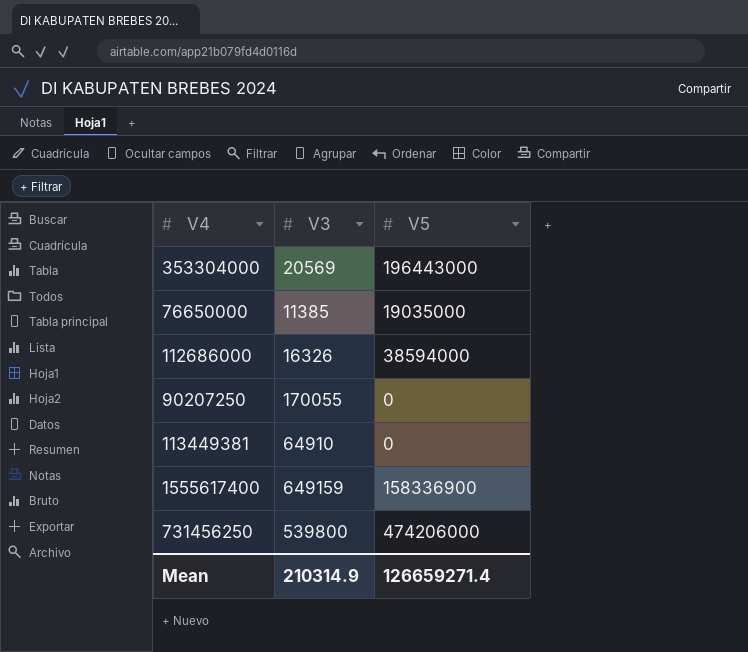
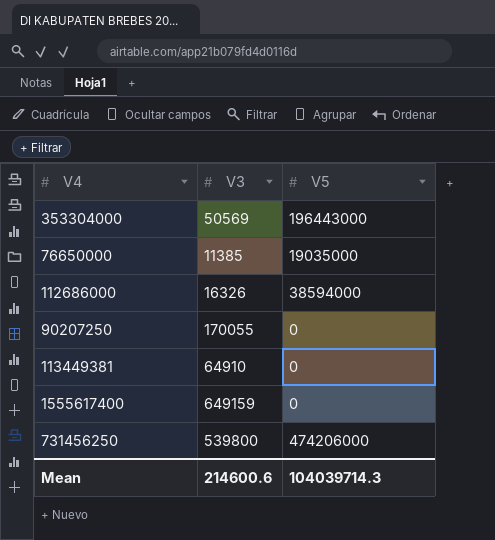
353304000 | V3: 20569 -> 50569
1555617400 | V5: 158336900 -> 0
Mean | V3: 210314.9 -> 214600.6
Mean | V5: 126659271.4 -> 104039714.3

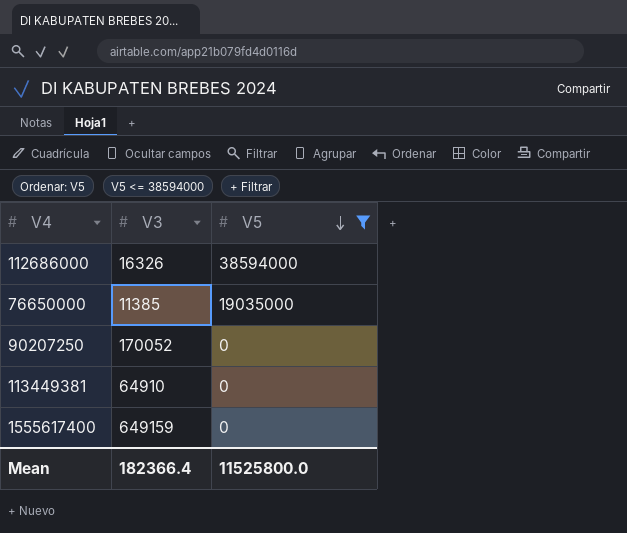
filter: none -> V5 <= 38594000
row order: none -> V5 descending
90207250 | V3: 170055 -> 170052
Mean | V3: 214600.6 -> 182366.4
Mean | V5: 104039714.3 -> 11525800.0

